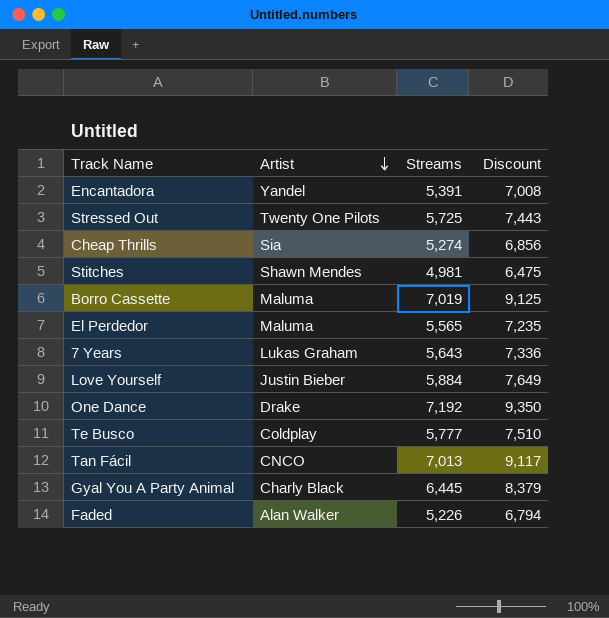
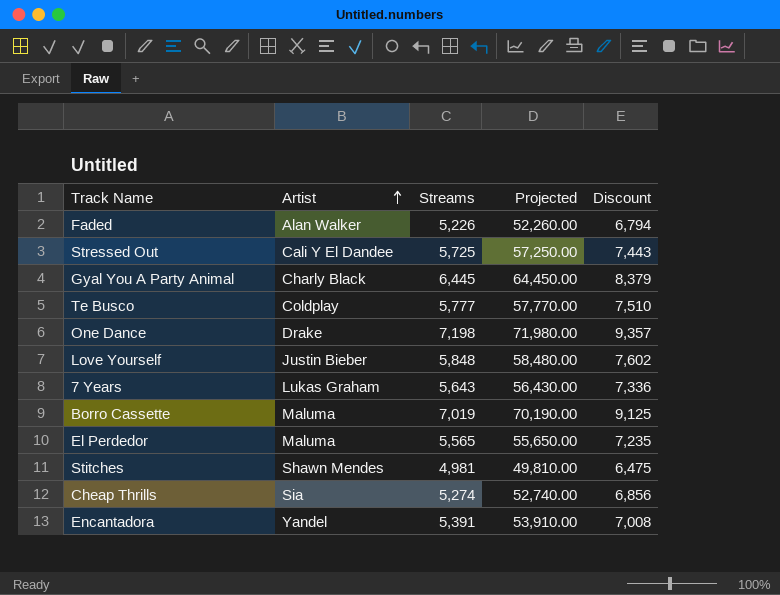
row order: Artist descending -> Artist ascending
column Projected | formula: none -> [Streams] * 10
row Tan Fácil: CNCO | 7,013 | 9,117 -> none
Stressed Out | Artist: Twenty One Pilots -> Cali Y El Dandee
One Dance | Streams: 7,192 -> 7,198
One Dance | Discount: 9,350 -> 9,357
Love Yourself | Streams: 5,884 -> 5,848
Love Yourself | Discount: 7,649 -> 7,602

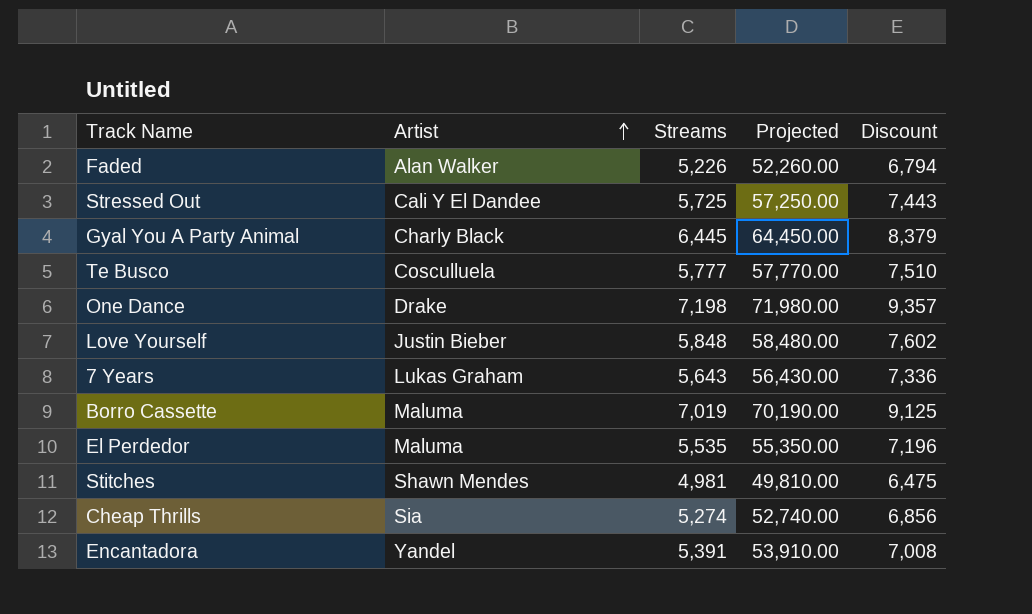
Te Busco | Artist: Coldplay -> Cosculluela
El Perdedor | Streams: 5,565 -> 5,535
El Perdedor | Projected: 55,650.00 -> 55,350.00
El Perdedor | Discount: 7,235 -> 7,196

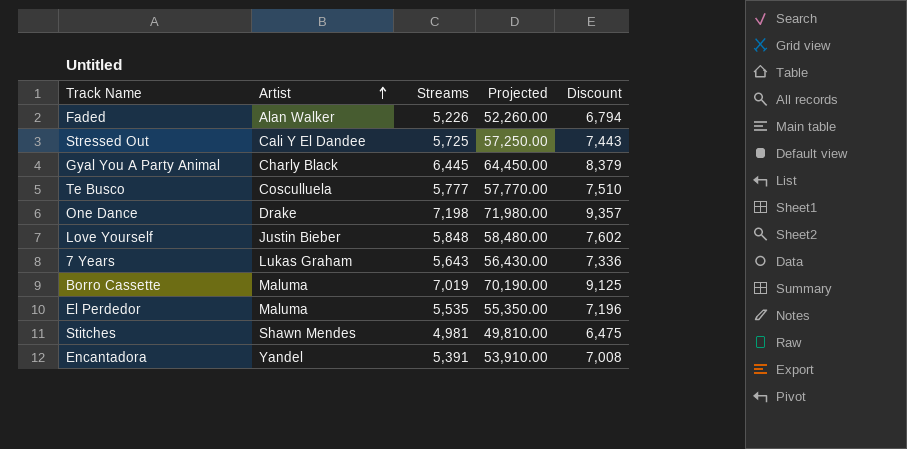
row Cheap Thrills: Sia | 5,274 | 52,740.00 | 6,856 -> none

